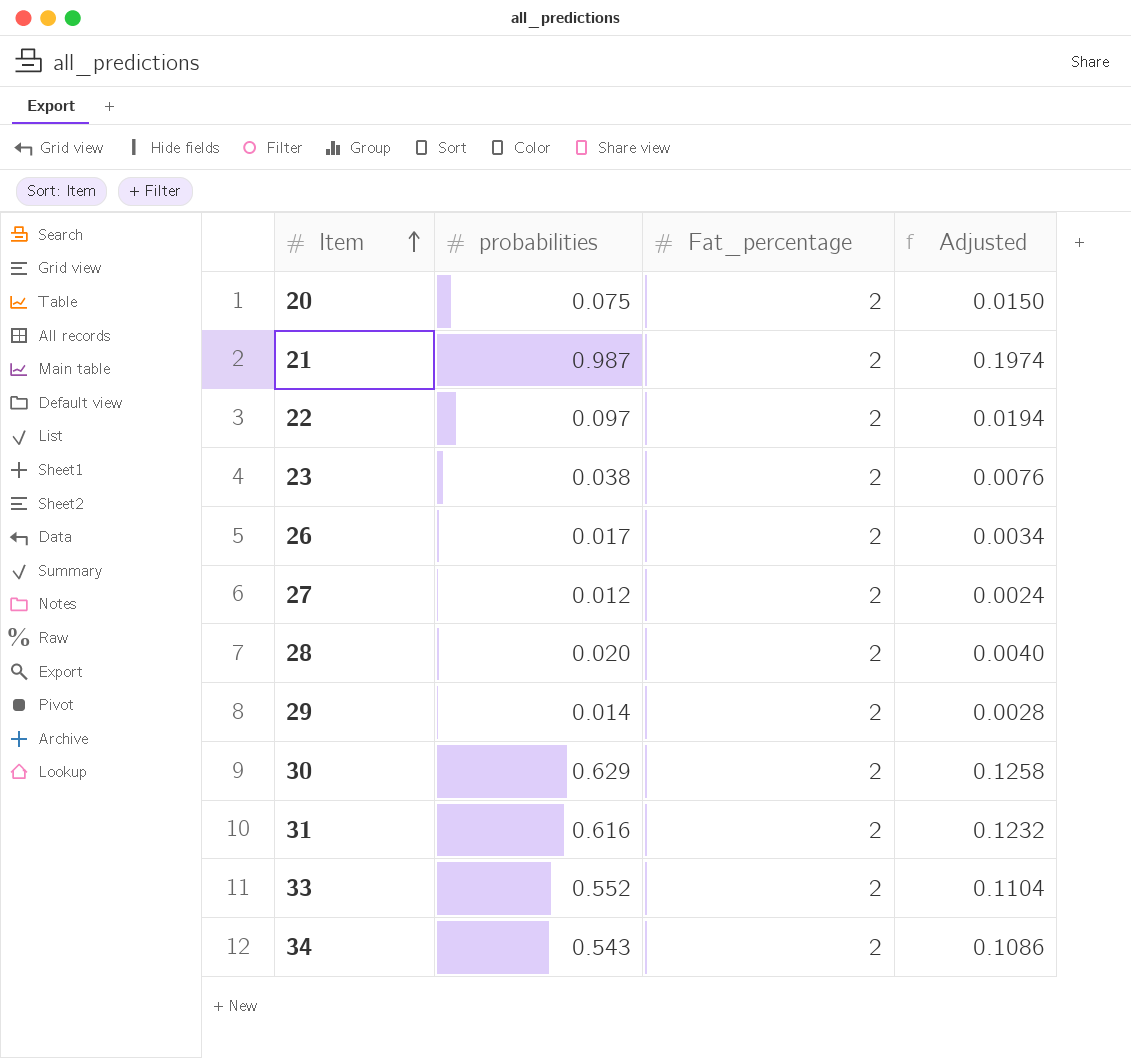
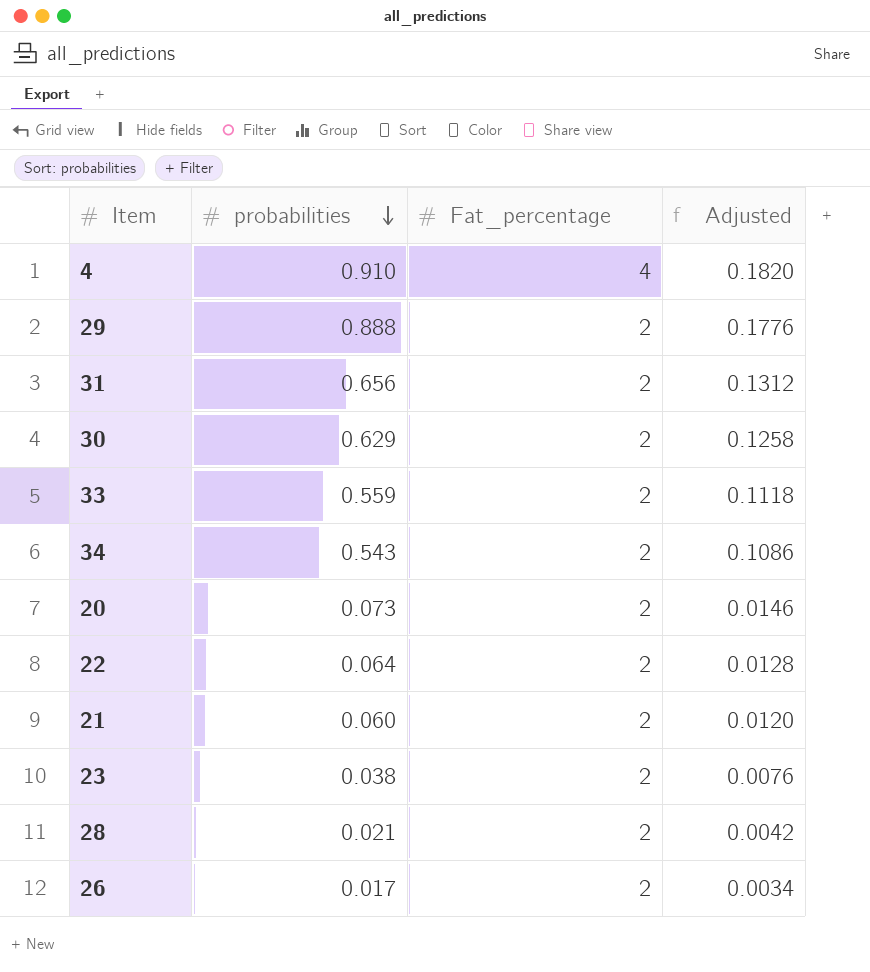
row order: Item ascending -> probabilities descending
row 27: 0.012 | 2 | 0.0024 -> none
row 4: none -> 0.910 | 4 | 0.1820
29 | probabilities: 0.014 -> 0.888
29 | Adjusted: 0.0028 -> 0.1776
31 | probabilities: 0.616 -> 0.656
31 | Adjusted: 0.1232 -> 0.1312
33 | probabilities: 0.552 -> 0.559
33 | Adjusted: 0.1104 -> 0.1118
20 | probabilities: 0.075 -> 0.073
20 | Adjusted: 0.0150 -> 0.0146
22 | probabilities: 0.097 -> 0.064
22 | Adjusted: 0.0194 -> 0.0128
21 | probabilities: 0.987 -> 0.060
21 | Adjusted: 0.1974 -> 0.0120
28 | probabilities: 0.020 -> 0.021
28 | Adjusted: 0.0040 -> 0.0042

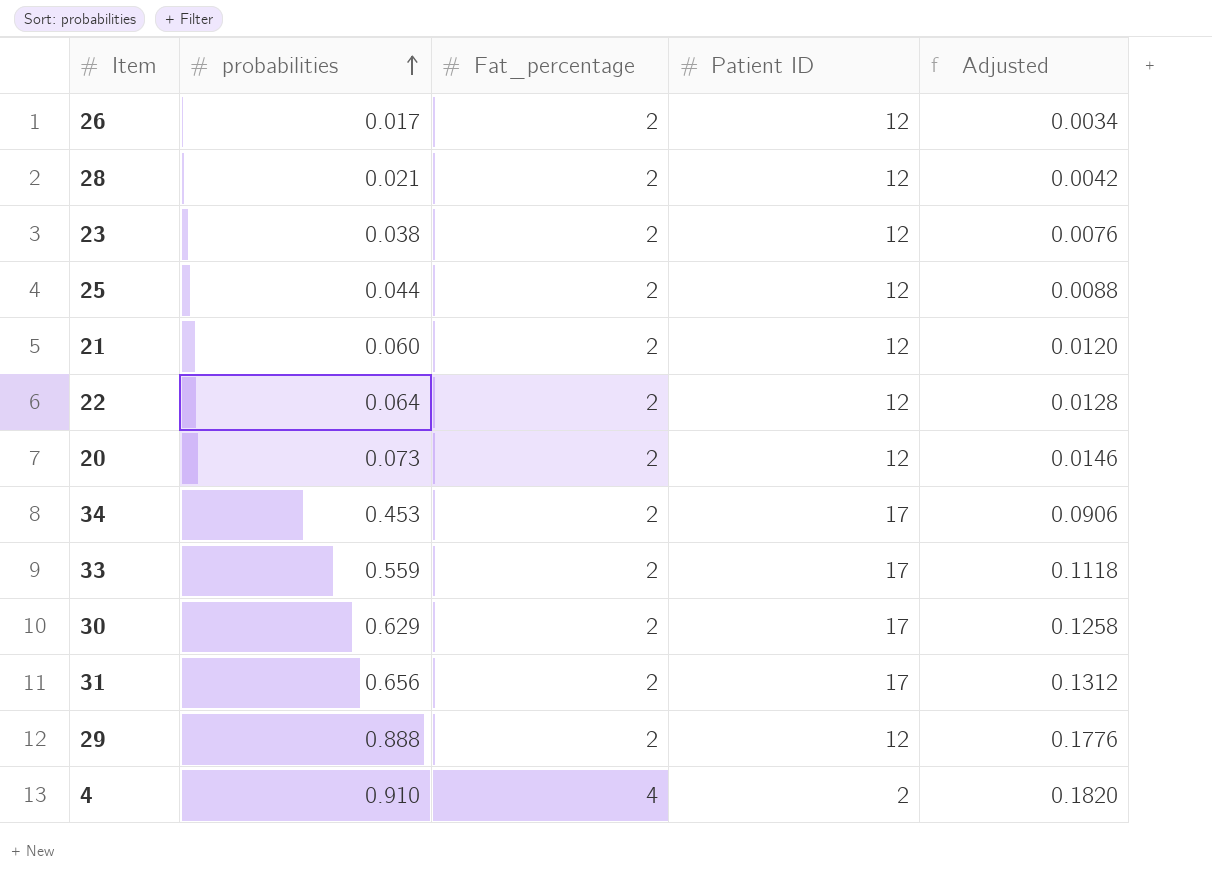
row order: probabilities descending -> probabilities ascending
column Patient ID | position: none -> 4
row 25: none -> 0.044 | 2 | 12 | 0.0088
34 | probabilities: 0.543 -> 0.453
34 | Adjusted: 0.1086 -> 0.0906

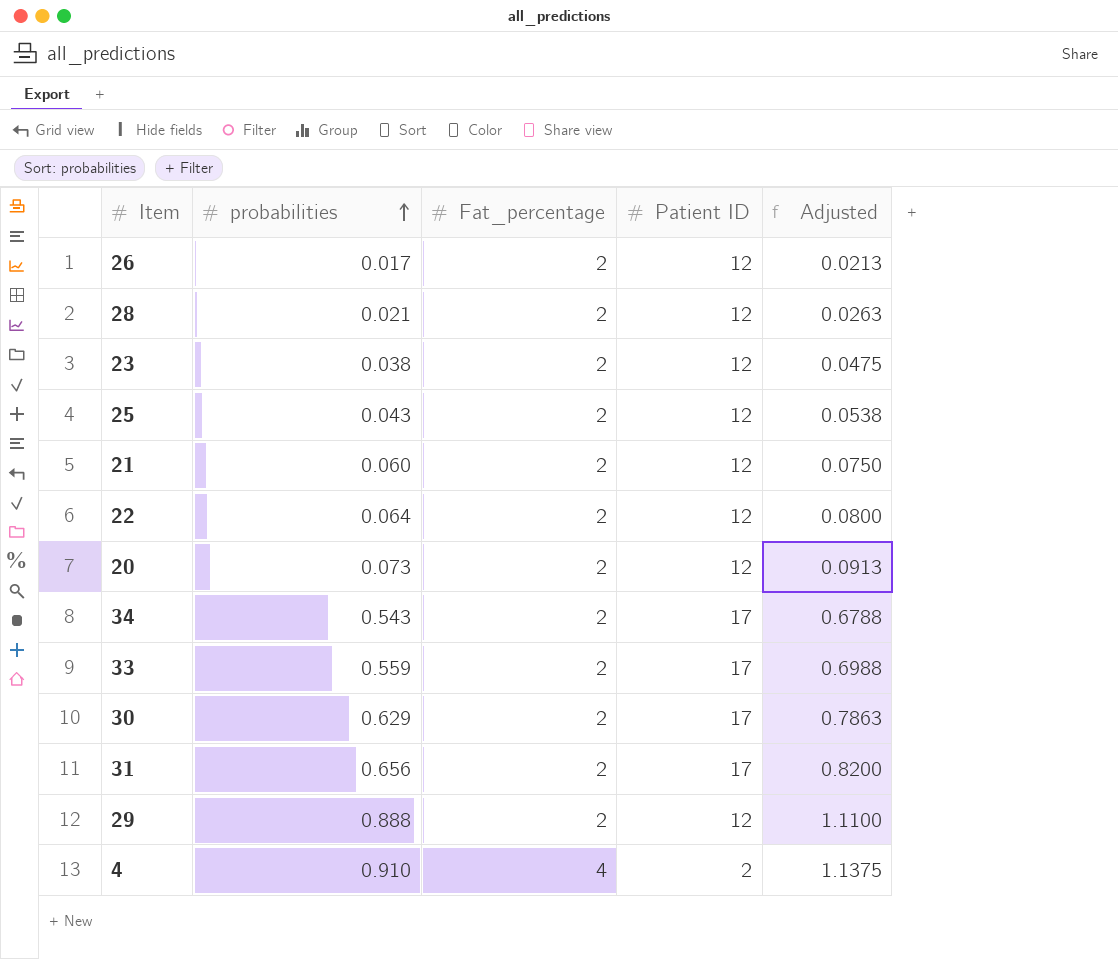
column Adjusted | formula: [probabilities] * 0.2 -> [probabilities] * 1.25
25 | probabilities: 0.044 -> 0.043
34 | probabilities: 0.453 -> 0.543

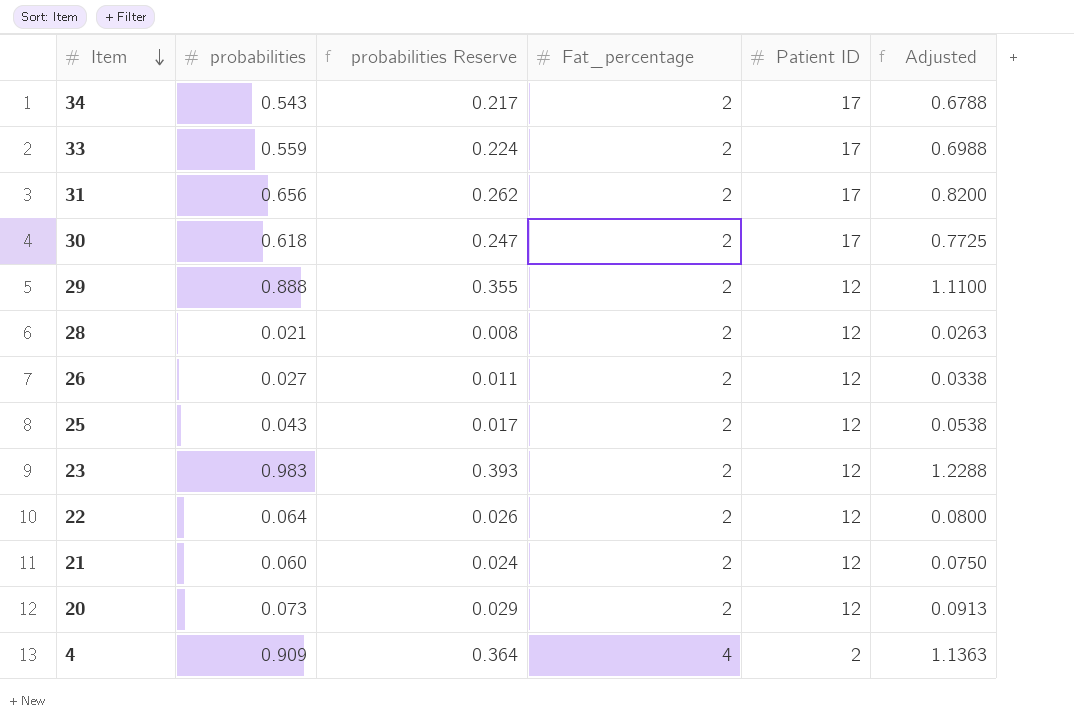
row order: probabilities ascending -> Item descending
column probabilities Reserve | formula: none -> [probabilities] * 0.4
30 | probabilities: 0.629 -> 0.618
30 | Adjusted: 0.7863 -> 0.7725
26 | probabilities: 0.017 -> 0.027
26 | Adjusted: 0.0213 -> 0.0338
23 | probabilities: 0.038 -> 0.983
23 | Adjusted: 0.0475 -> 1.2288
4 | probabilities: 0.910 -> 0.909
4 | Adjusted: 1.1375 -> 1.1363

